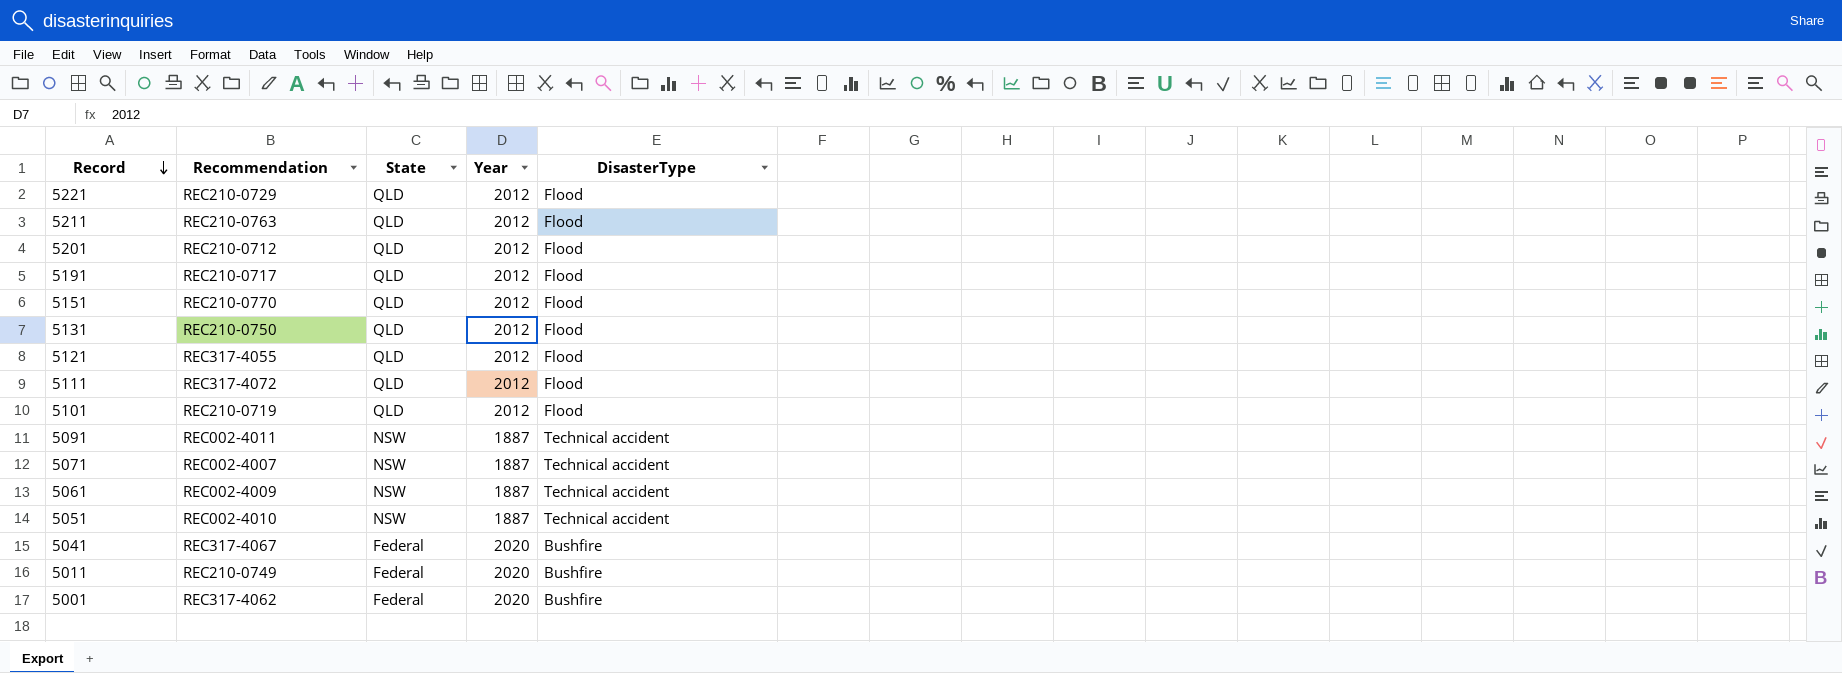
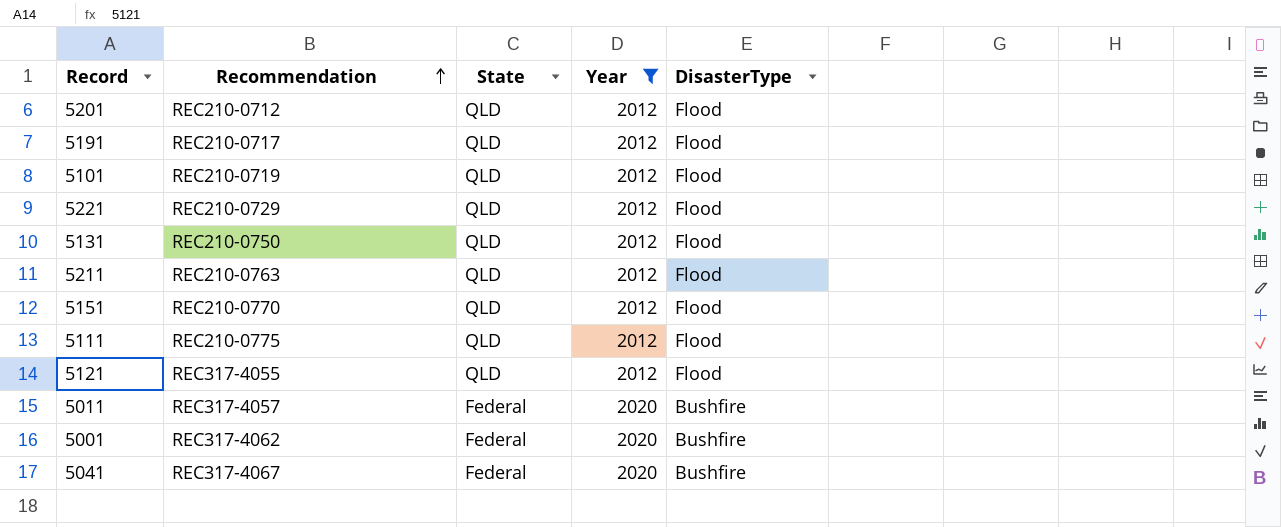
filter: none -> Year != 1887
row order: Record descending -> Recommendation ascending
5111 | Recommendation: REC317-4072 -> REC210-0775
5011 | Recommendation: REC210-0749 -> REC317-4057

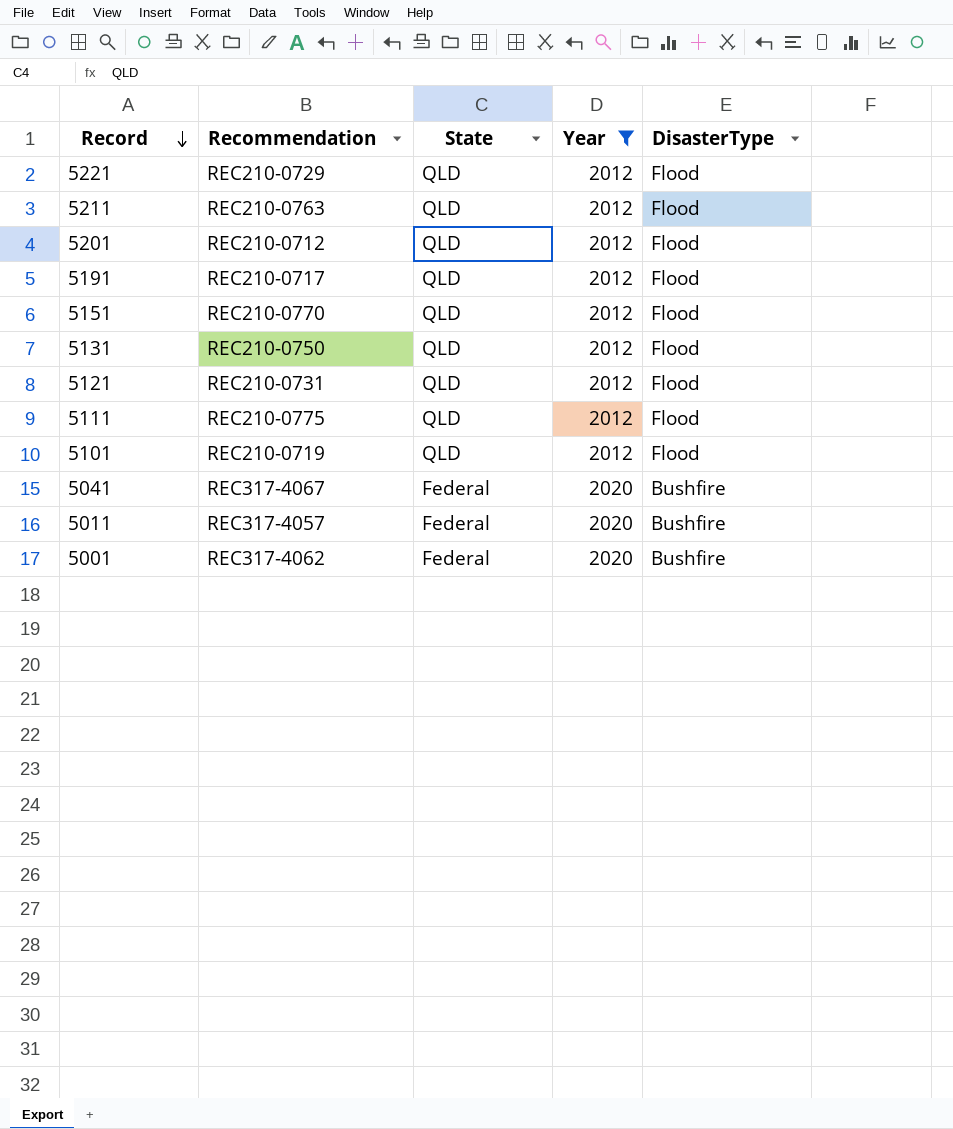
row order: Recommendation ascending -> Record descending
5121 | Recommendation: REC317-4055 -> REC210-0731

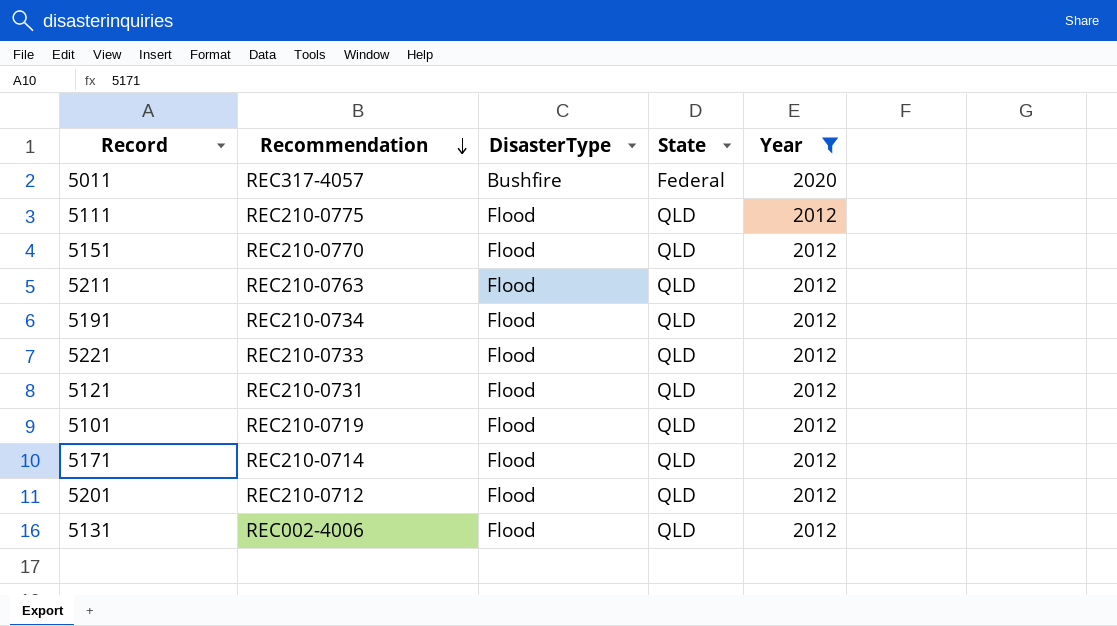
row order: Record descending -> Recommendation descending
column DisasterType | position: 5 -> 3
row 5041: REC317-4067 | Federal | 2020 | Bushfire -> none
row 5001: REC317-4062 | Federal | 2020 | Bushfire -> none
5191 | Recommendation: REC210-0717 -> REC210-0734
5221 | Recommendation: REC210-0729 -> REC210-0733
row 5171: none -> REC210-0714 | Flood | QLD | 2012
5131 | Recommendation: REC210-0750 -> REC002-4006

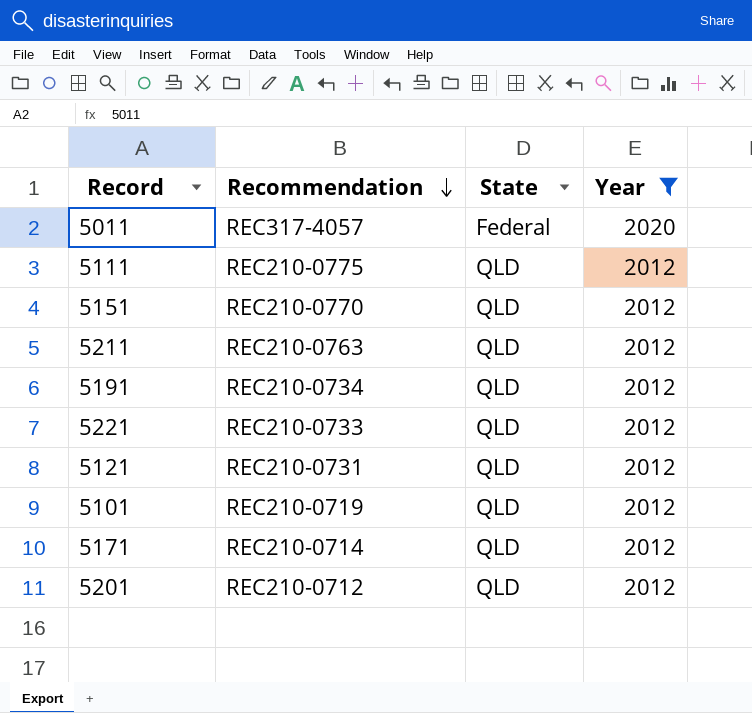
column DisasterType | position: 3 -> none
row 5131: REC002-4006 | Flood | QLD | 2012 -> none

